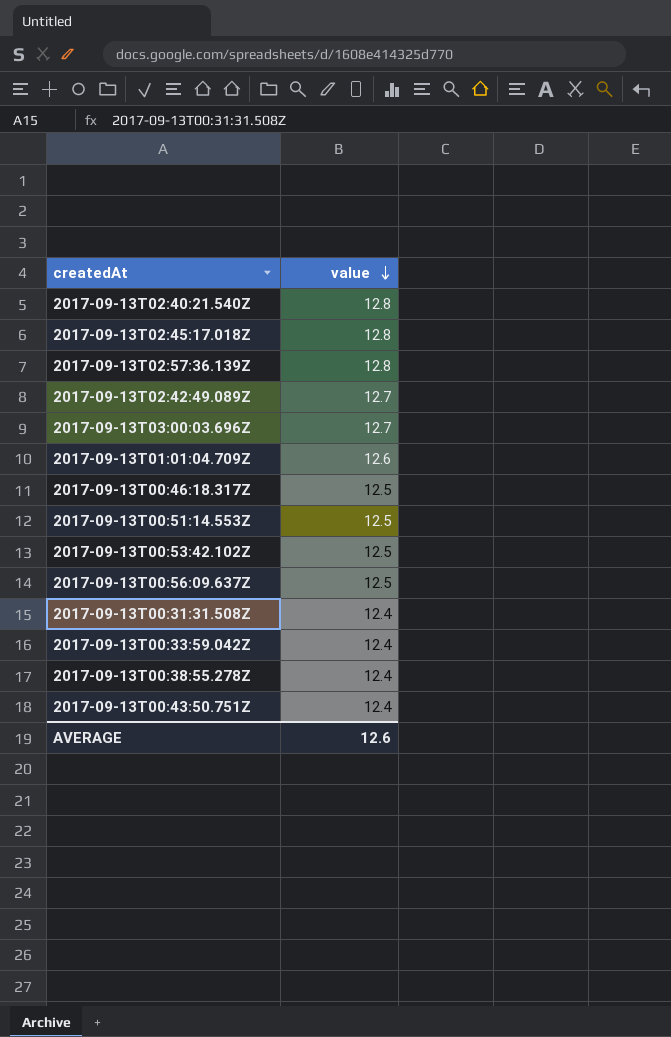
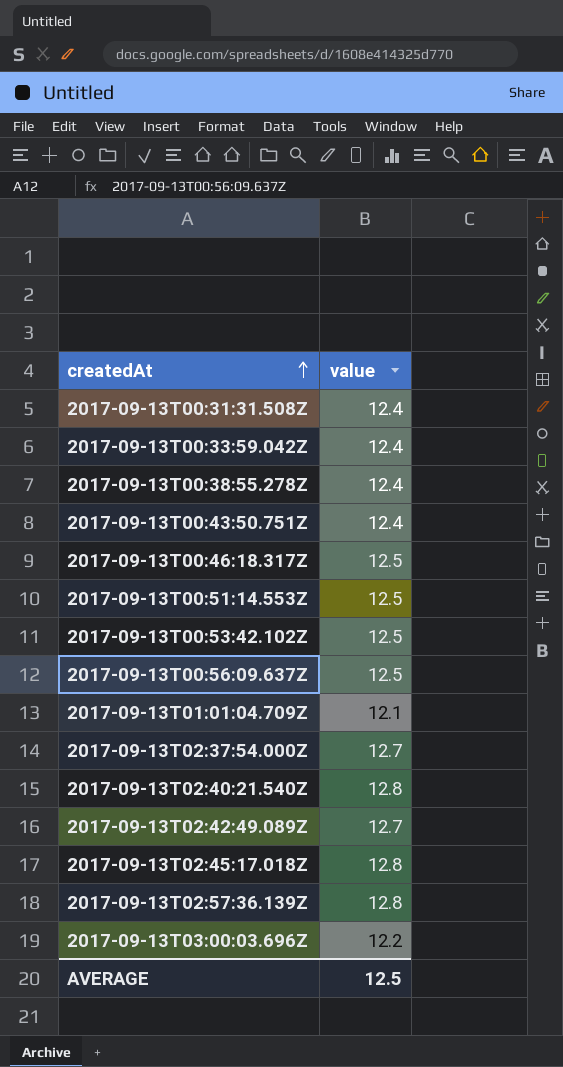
row order: value descending -> createdAt ascending
2017-09-13T01:01:04.709Z | value: 12.6 -> 12.1
row 2017-09-13T02:37:54.000Z: none -> 12.7
2017-09-13T03:00:03.696Z | value: 12.7 -> 12.2
AVERAGE | value: 12.6 -> 12.5

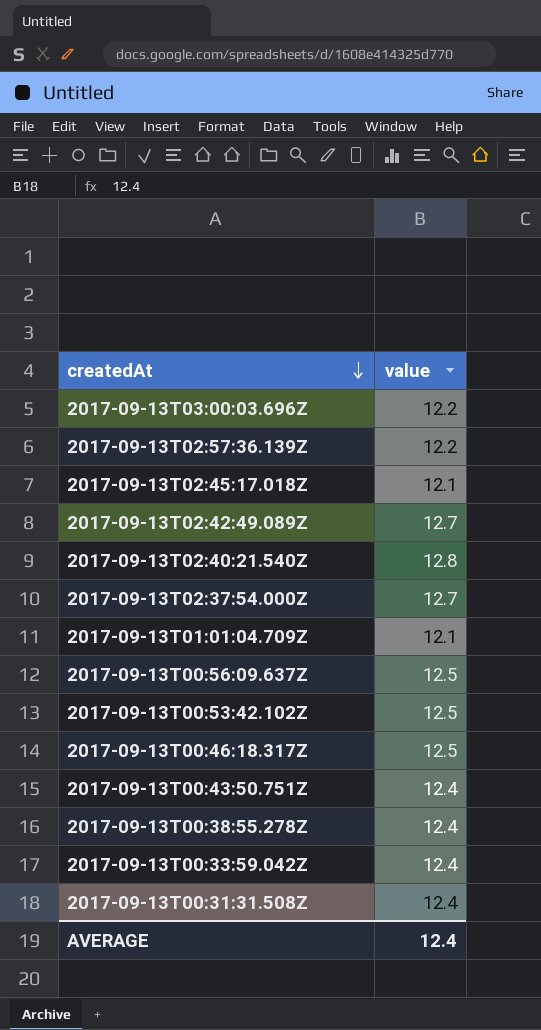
row order: createdAt ascending -> createdAt descending
row 2017-09-13T00:51:14.553Z: 12.5 -> none
2017-09-13T02:57:36.139Z | value: 12.8 -> 12.2
2017-09-13T02:45:17.018Z | value: 12.8 -> 12.1
AVERAGE | value: 12.5 -> 12.4

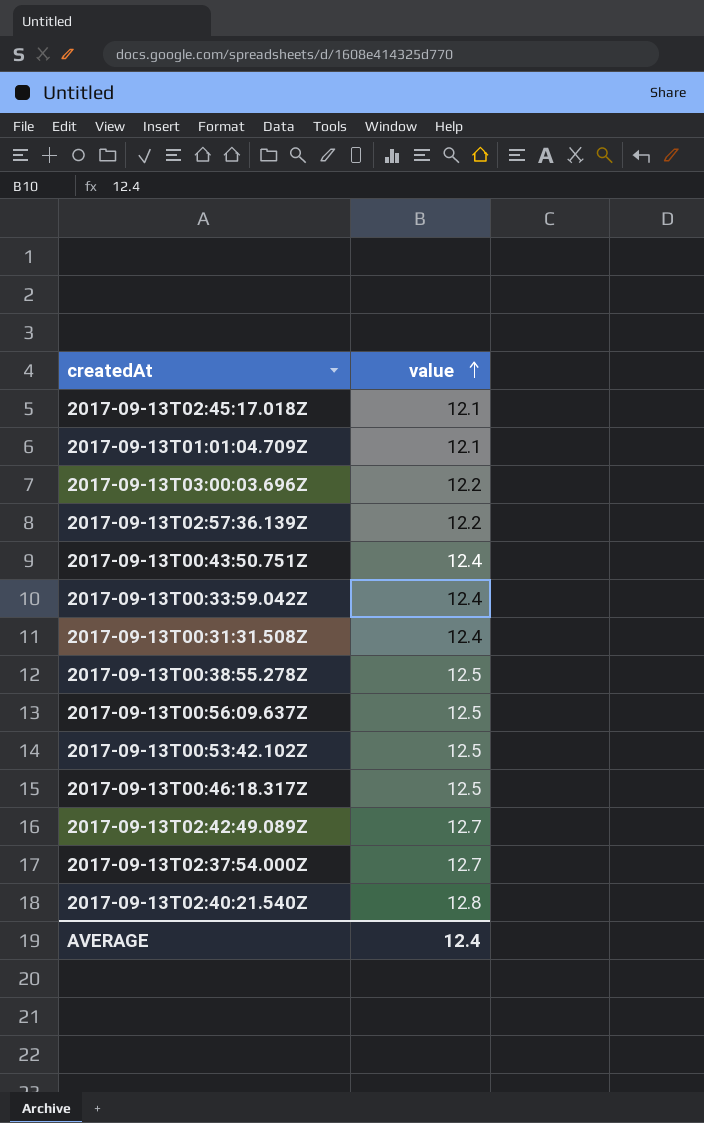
row order: createdAt descending -> value ascending
2017-09-13T00:38:55.278Z | value: 12.4 -> 12.5

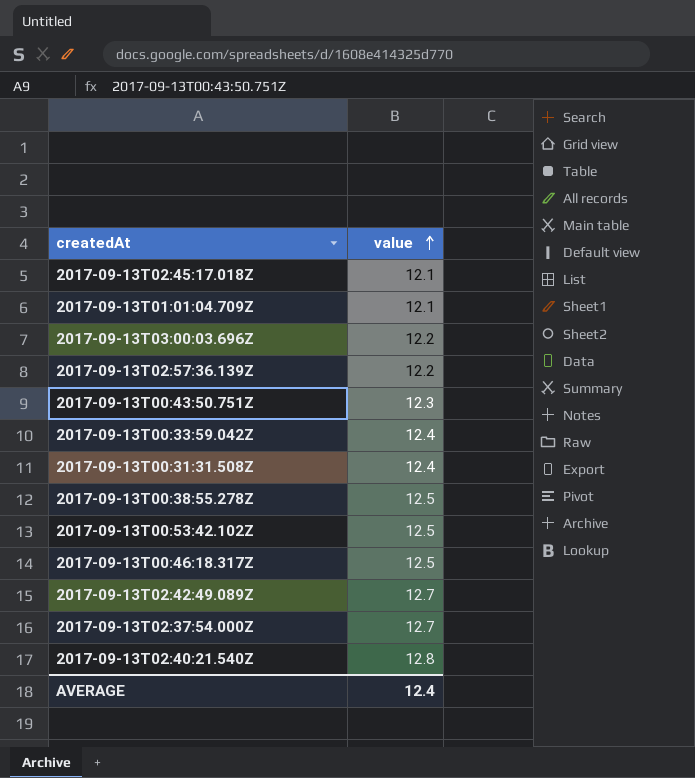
row 2017-09-13T00:56:09.637Z: 12.5 -> none
2017-09-13T00:43:50.751Z | value: 12.4 -> 12.3

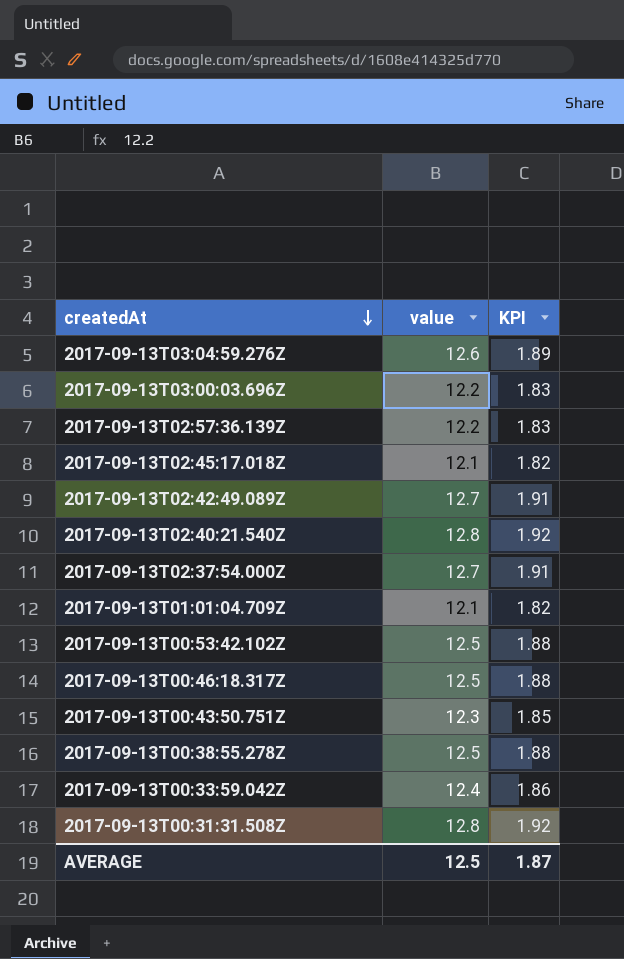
row order: value ascending -> createdAt descending
column KPI | formula: none -> [value] * 0.15
row 2017-09-13T03:04:59.276Z: none -> 12.6 | 1.89
2017-09-13T00:31:31.508Z | value: 12.4 -> 12.8
AVERAGE | value: 12.4 -> 12.5

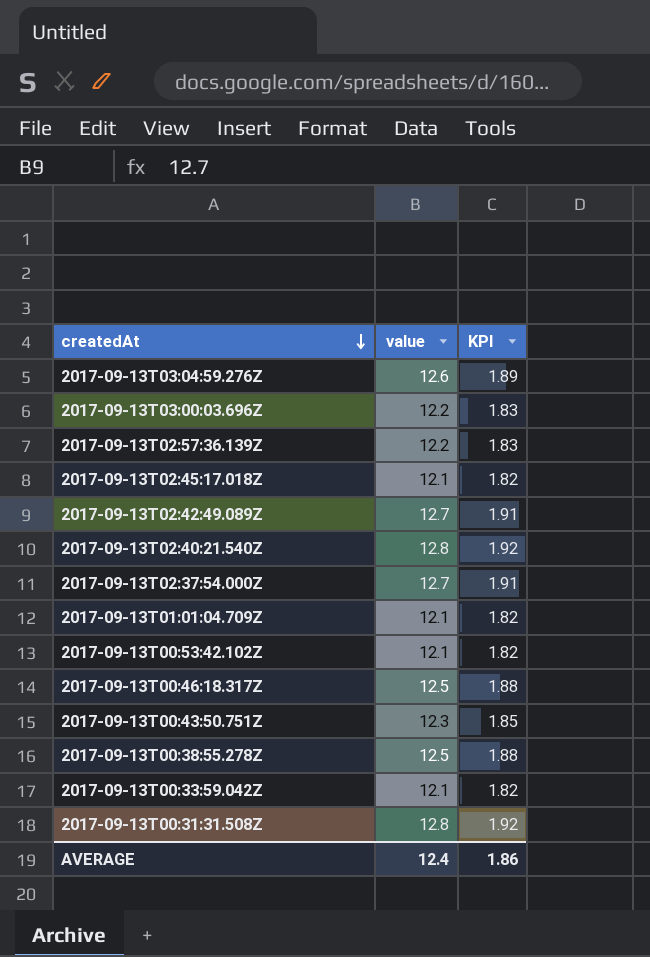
2017-09-13T00:53:42.102Z | value: 12.5 -> 12.1
2017-09-13T00:53:42.102Z | KPI: 1.88 -> 1.82
2017-09-13T00:33:59.042Z | value: 12.4 -> 12.1
2017-09-13T00:33:59.042Z | KPI: 1.86 -> 1.82
AVERAGE | value: 12.5 -> 12.4
AVERAGE | KPI: 1.87 -> 1.86

